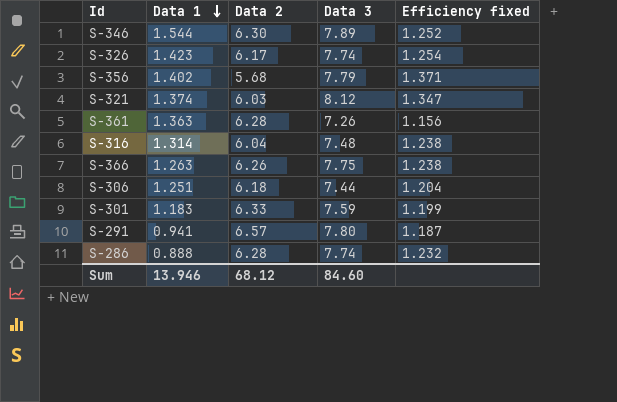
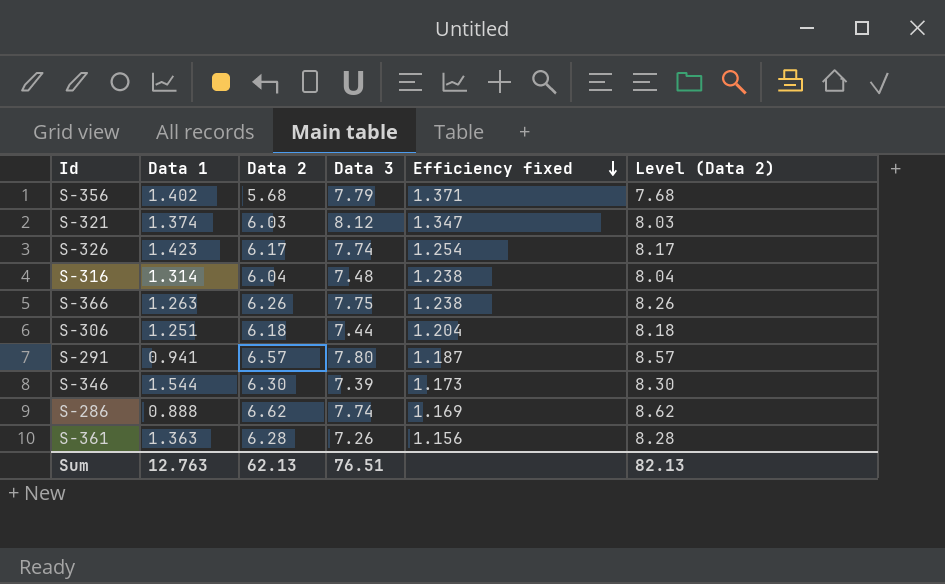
row order: Data 1 descending -> Efficiency fixed descending
column Level (Data 2) | formula: none -> [Data 2] + 2
row S-301: 1.183 | 6.33 | 7.59 | 1.199 -> none
S-346 | Data 3: 7.89 -> 7.39
S-346 | Efficiency fixed: 1.252 -> 1.173
S-286 | Data 2: 6.28 -> 6.62
S-286 | Efficiency fixed: 1.232 -> 1.169
Sum | Data 1: 13.946 -> 12.763
Sum | Data 2: 68.12 -> 62.13
Sum | Data 3: 84.60 -> 76.51

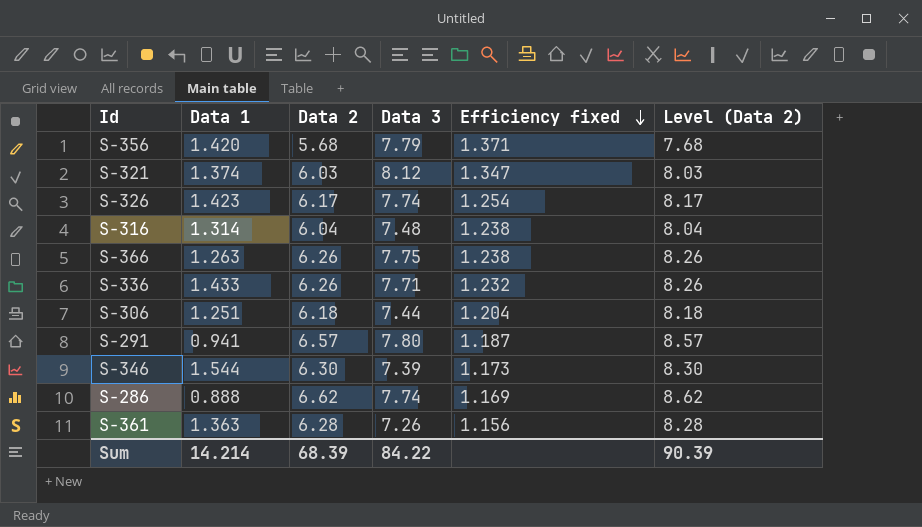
S-356 | Data 1: 1.402 -> 1.420
row S-336: none -> 1.433 | 6.26 | 7.71 | 1.232 | 8.26
Sum | Data 1: 12.763 -> 14.214
Sum | Data 2: 62.13 -> 68.39
Sum | Data 3: 76.51 -> 84.22
Sum | Level (Data 2): 82.13 -> 90.39

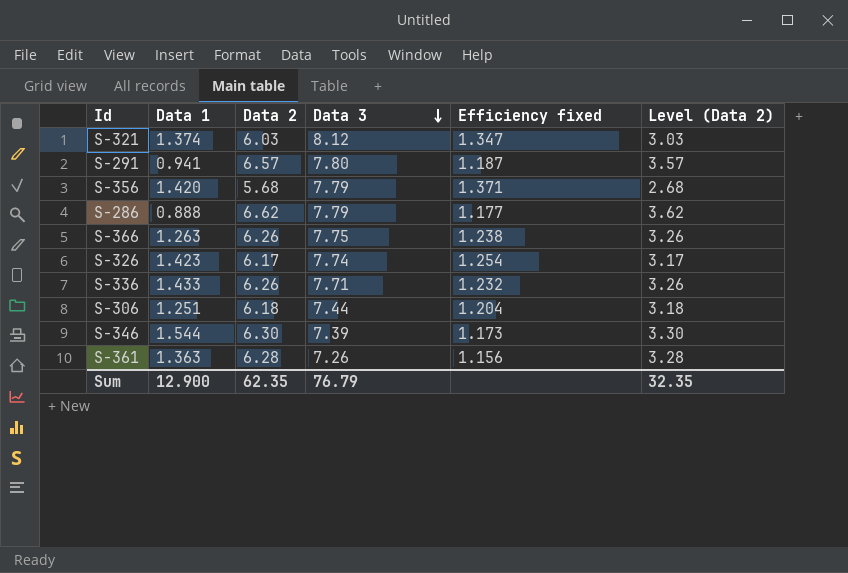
row order: Efficiency fixed descending -> Data 3 descending
column Level (Data 2) | formula: [Data 2] + 2 -> [Data 2] - 3
row S-316: 1.314 | 6.04 | 7.48 | 1.238 | 8.04 -> none
S-286 | Data 3: 7.74 -> 7.79
S-286 | Efficiency fixed: 1.169 -> 1.177
Sum | Data 1: 14.214 -> 12.900
Sum | Data 2: 68.39 -> 62.35
Sum | Data 3: 84.22 -> 76.79
Sum | Level (Data 2): 90.39 -> 32.35

